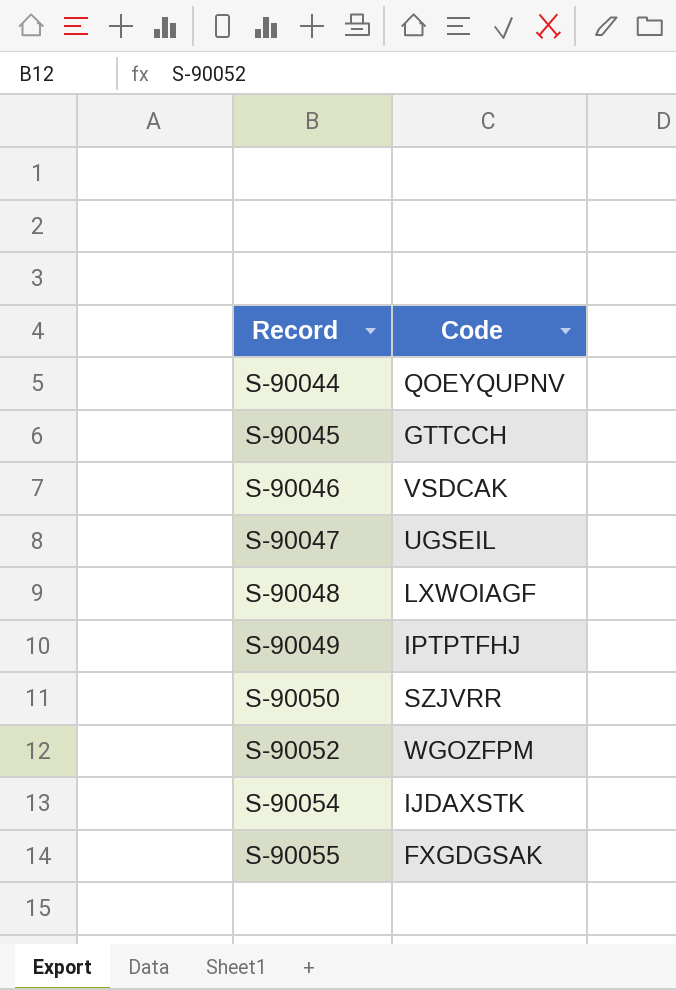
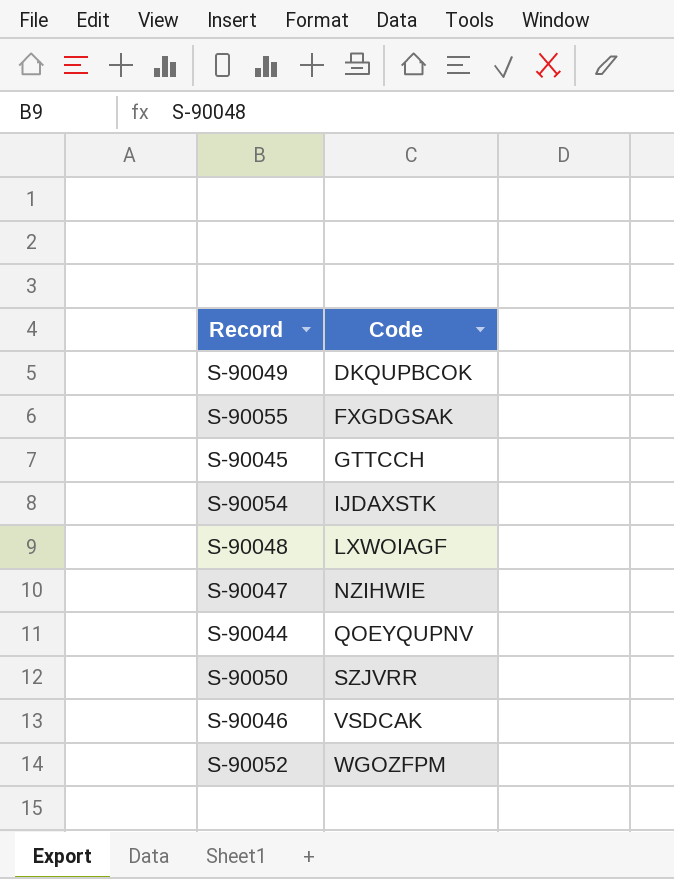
row order: Record ascending -> Code ascending
S-90049 | Code: IPTPTFHJ -> DKQUPBCOK
S-90047 | Code: UGSEIL -> NZIHWIE

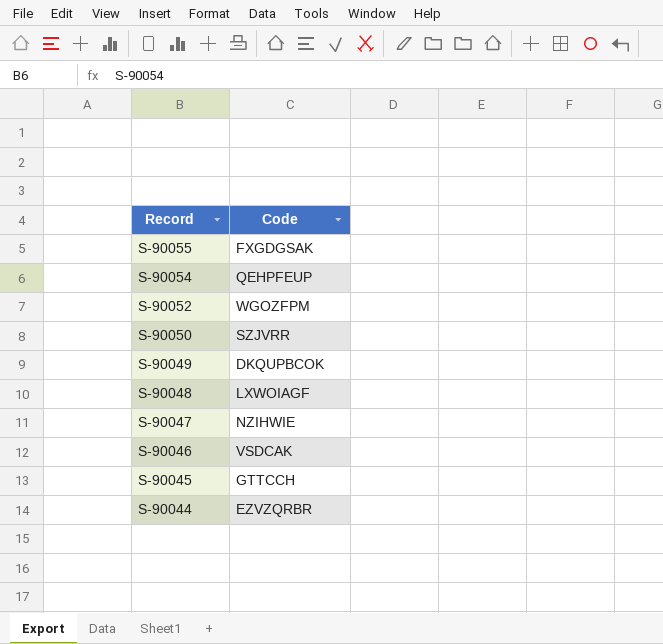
row order: Code ascending -> Record descending
S-90054 | Code: IJDAXSTK -> QEHPFEUP
S-90044 | Code: QOEYQUPNV -> EZVZQRBR

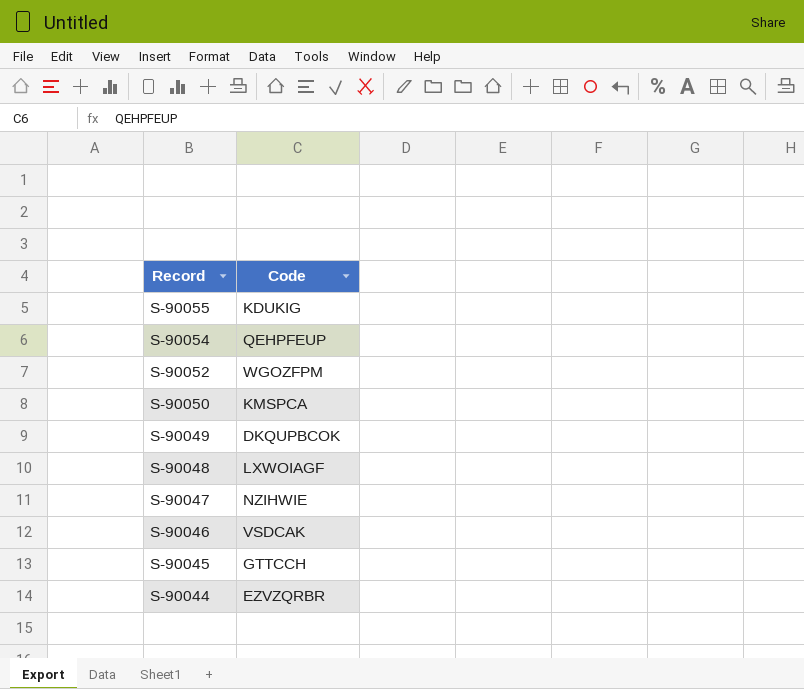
S-90055 | Code: FXGDGSAK -> KDUKIG
S-90050 | Code: SZJVRR -> KMSPCA

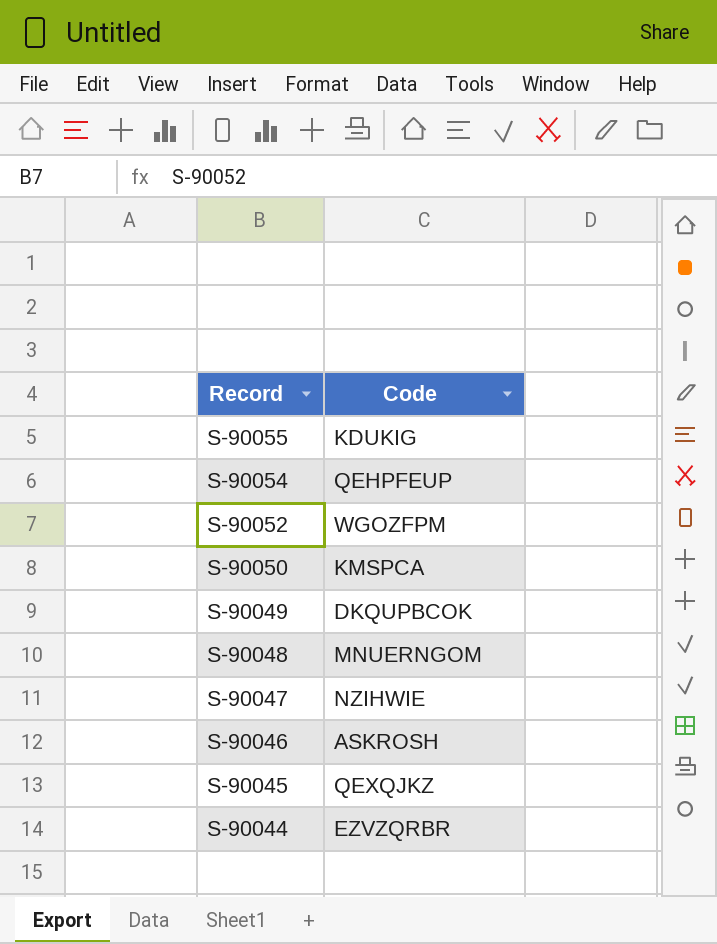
S-90048 | Code: LXWOIAGF -> MNUERNGOM
S-90046 | Code: VSDCAK -> ASKROSH
S-90045 | Code: GTTCCH -> QEXQJKZ

